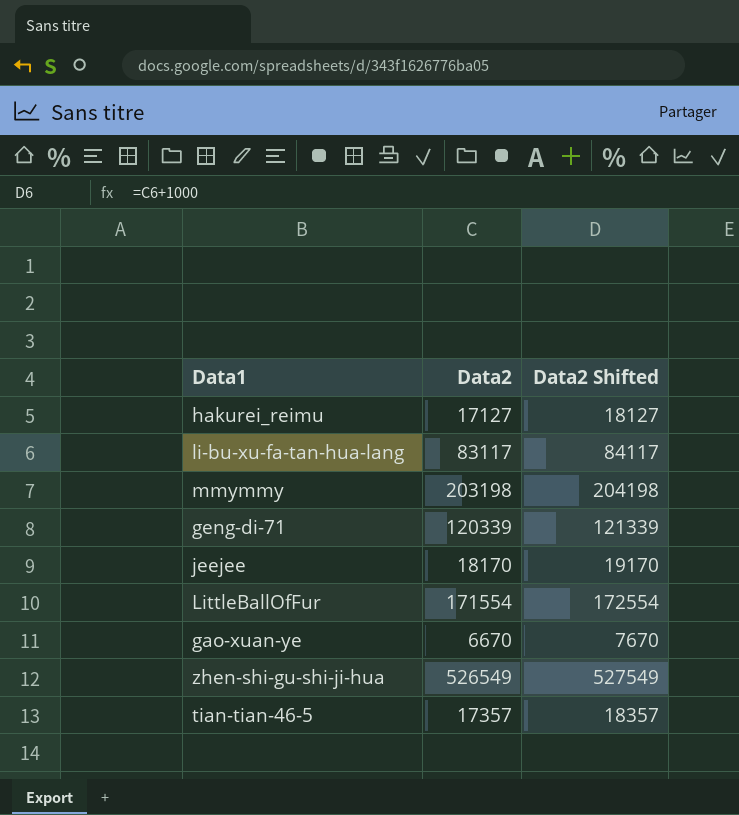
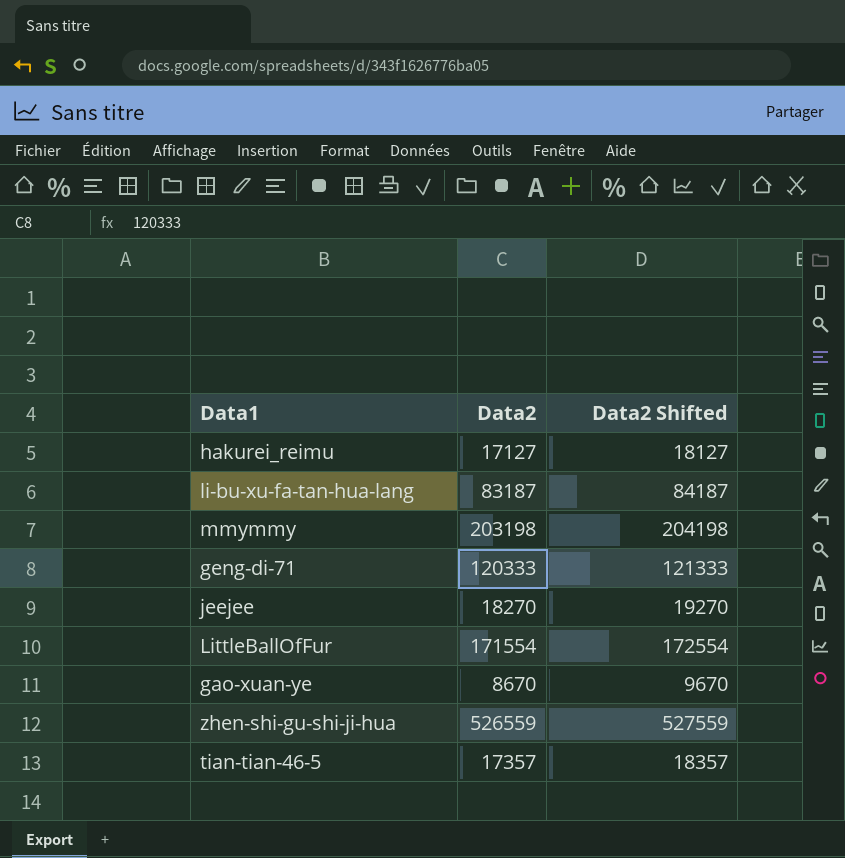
li-bu-xu-fa-tan-hua-lang | Data2: 83117 -> 83187
li-bu-xu-fa-tan-hua-lang | Data2 Shifted: 84117 -> 84187
geng-di-71 | Data2: 120339 -> 120333
geng-di-71 | Data2 Shifted: 121339 -> 121333
jeejee | Data2: 18170 -> 18270
jeejee | Data2 Shifted: 19170 -> 19270
gao-xuan-ye | Data2: 6670 -> 8670
gao-xuan-ye | Data2 Shifted: 7670 -> 9670
zhen-shi-gu-shi-ji-hua | Data2: 526549 -> 526559
zhen-shi-gu-shi-ji-hua | Data2 Shifted: 527549 -> 527559

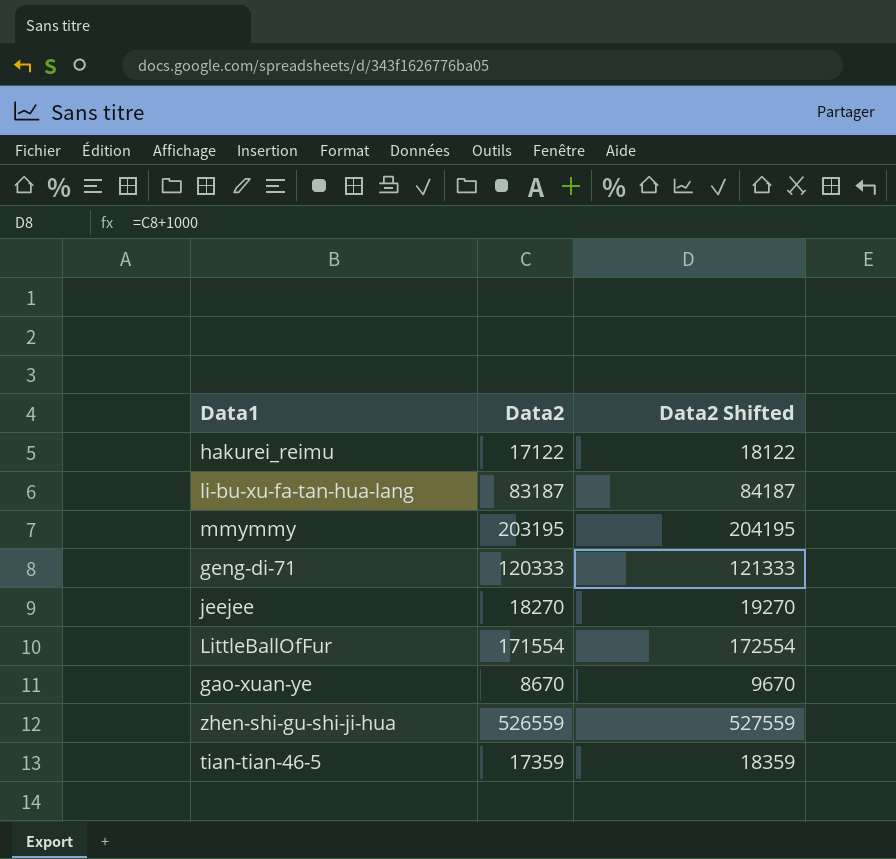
hakurei_reimu | Data2: 17127 -> 17122
hakurei_reimu | Data2 Shifted: 18127 -> 18122
mmymmy | Data2: 203198 -> 203195
mmymmy | Data2 Shifted: 204198 -> 204195
tian-tian-46-5 | Data2: 17357 -> 17359
tian-tian-46-5 | Data2 Shifted: 18357 -> 18359

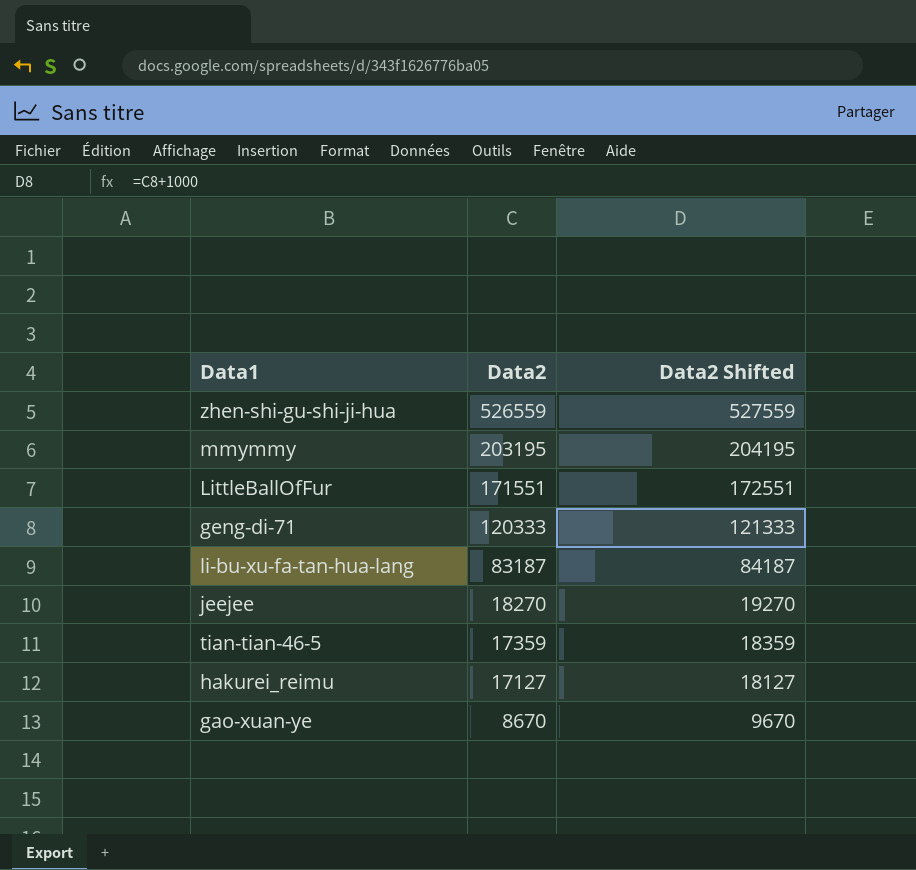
row order: none -> Data2 descending
LittleBallOfFur | Data2: 171554 -> 171551
LittleBallOfFur | Data2 Shifted: 172554 -> 172551
hakurei_reimu | Data2: 17122 -> 17127
hakurei_reimu | Data2 Shifted: 18122 -> 18127

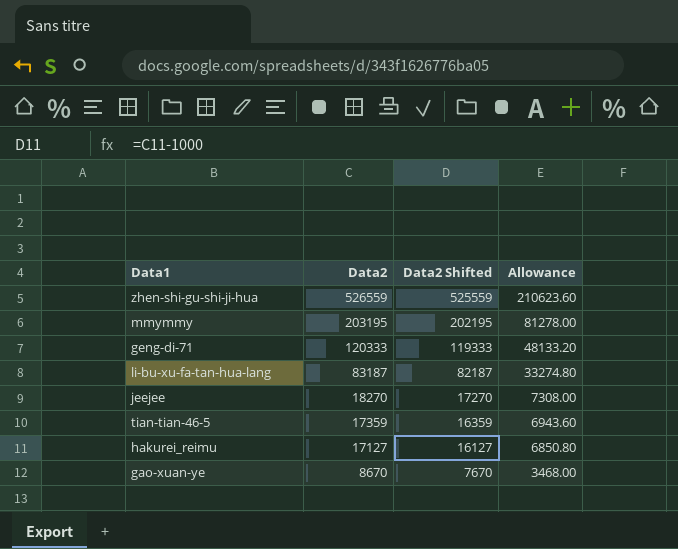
column Data2 Shifted | formula: [Data2] + 1000 -> [Data2] - 1000
column Allowance | formula: none -> [Data2] * 0.4
row LittleBallOfFur: 171551 | 172551 -> none

